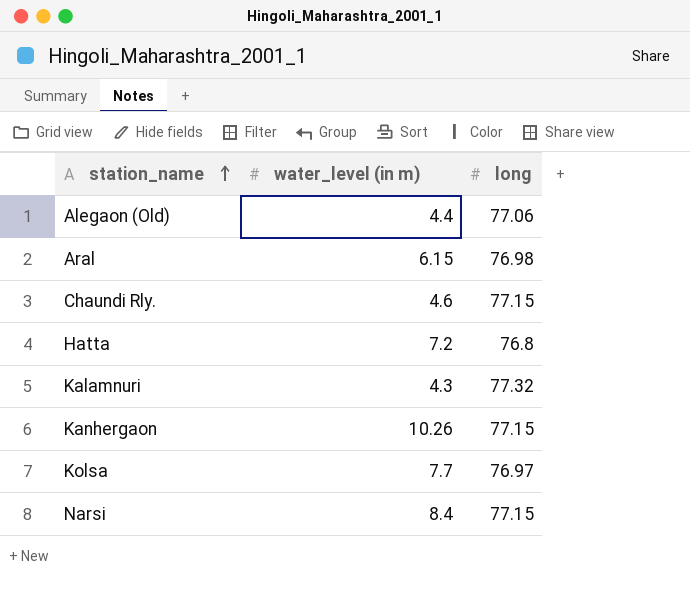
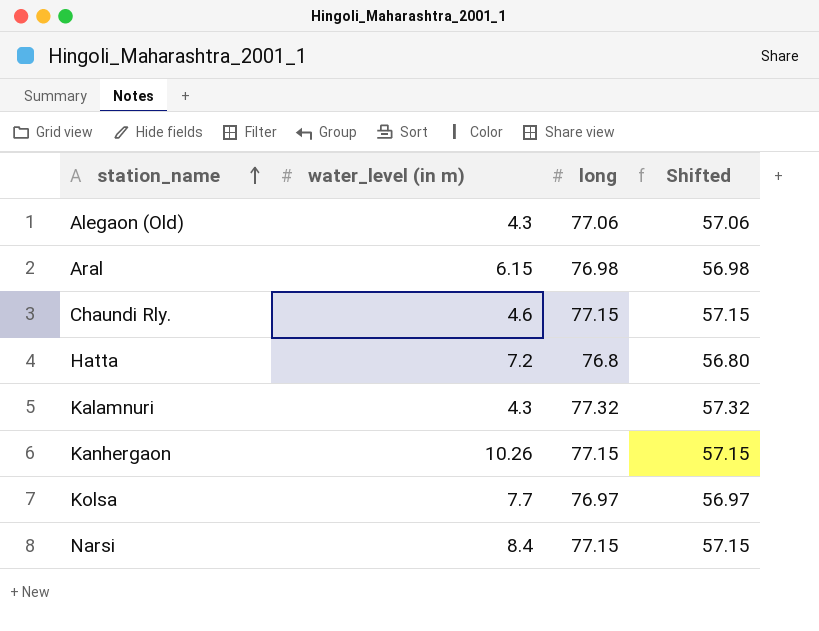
column Shifted | formula: none -> [long] - 20
Alegaon (Old) | water_level (in m): 4.4 -> 4.3

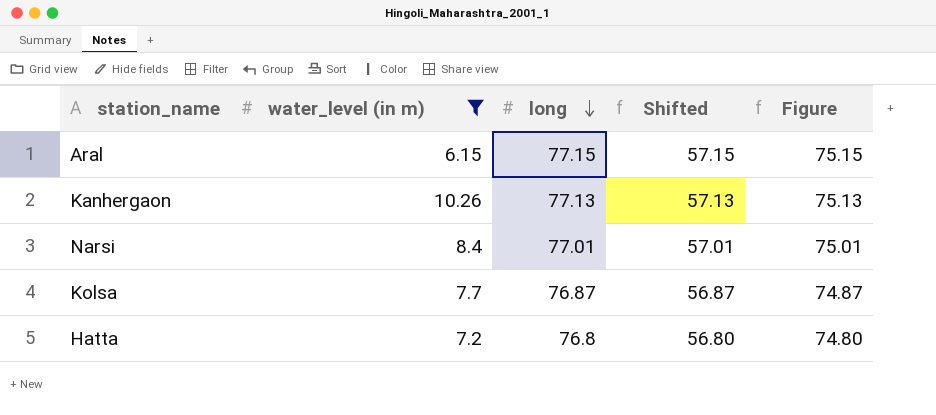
filter: none -> water_level (in m) >= 6.15
row order: station_name ascending -> long descending
column Figure | formula: none -> [long] - 2
Aral | long: 76.98 -> 77.15
Aral | Shifted: 56.98 -> 57.15
Kanhergaon | long: 77.15 -> 77.13
Kanhergaon | Shifted: 57.15 -> 57.13
Narsi | long: 77.15 -> 77.01
Narsi | Shifted: 57.15 -> 57.01
Kolsa | long: 76.97 -> 76.87
Kolsa | Shifted: 56.97 -> 56.87

